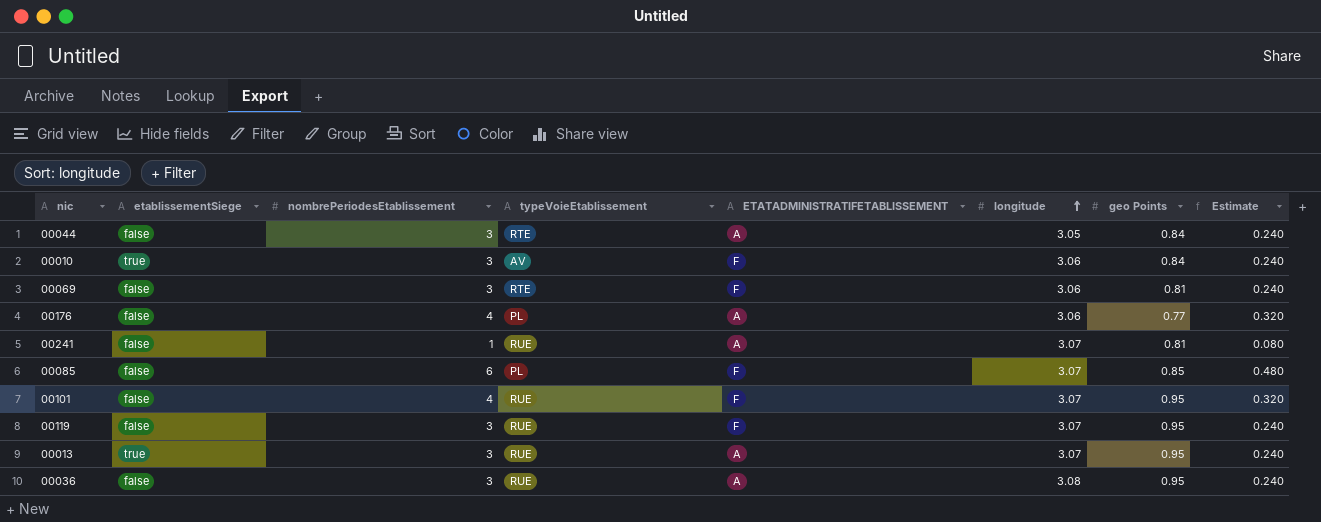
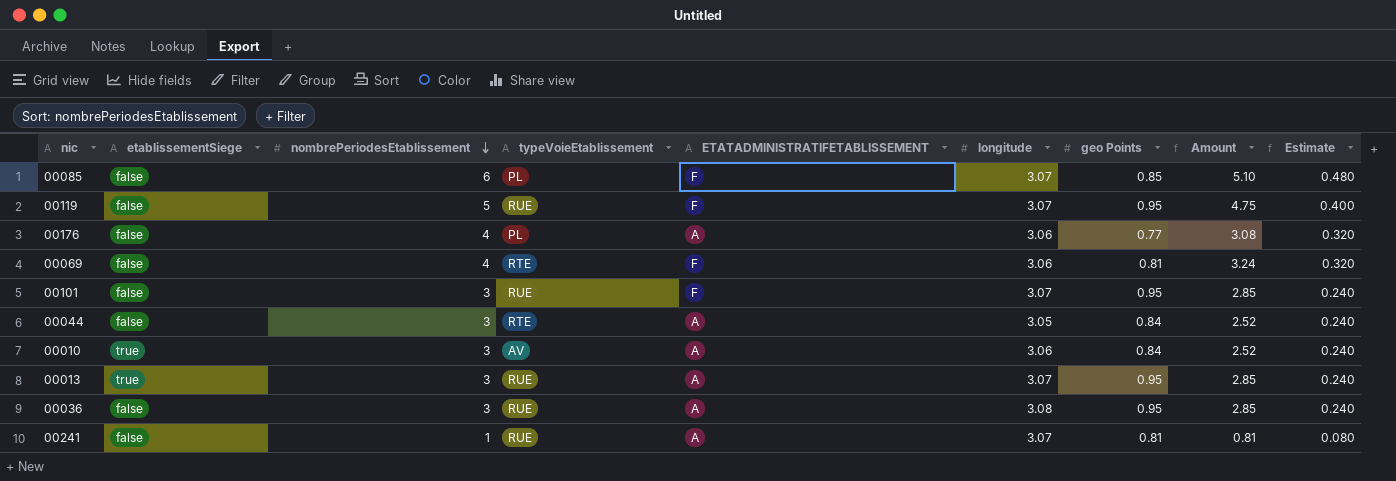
row order: longitude ascending -> nombrePeriodesEtablissement descending
column Amount | formula: none -> [nombrePeriodesEtablissement] * [geo Points]
00119 | nombrePeriodesEtablissement: 3 -> 5
00119 | Estimate: 0.240 -> 0.400
00069 | nombrePeriodesEtablissement: 3 -> 4
00069 | Estimate: 0.240 -> 0.320
00101 | nombrePeriodesEtablissement: 4 -> 3
00101 | Estimate: 0.320 -> 0.240
00010 | ETATADMINISTRATIFETABLISSEMENT: F -> A

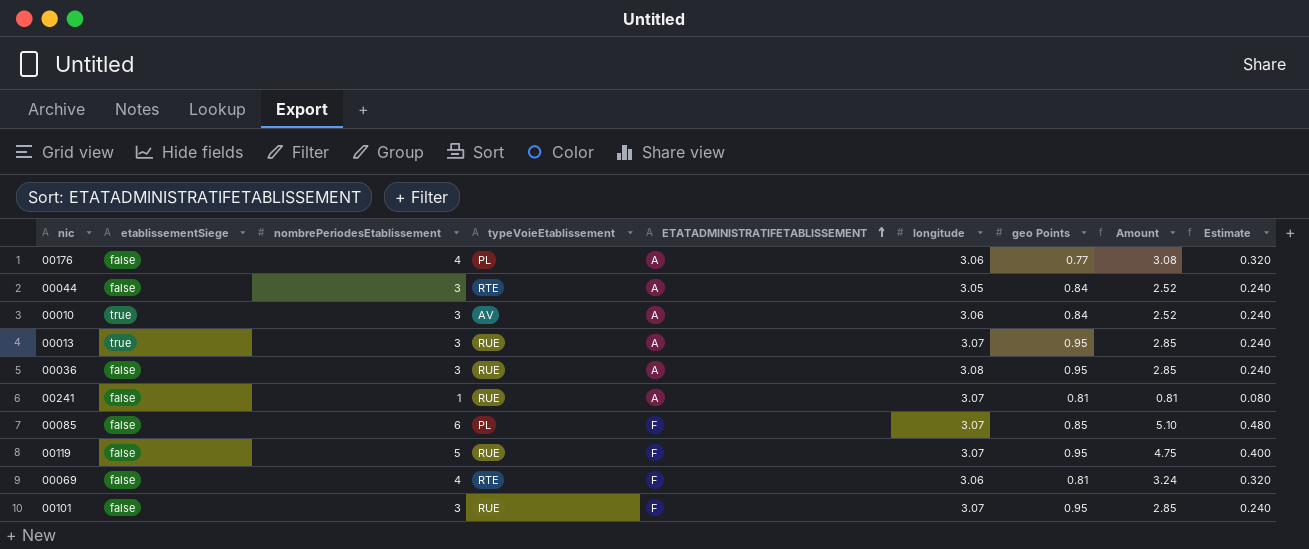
row order: nombrePeriodesEtablissement descending -> ETATADMINISTRATIFETABLISSEMENT ascending

